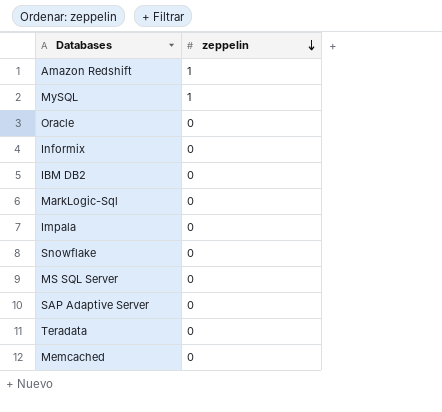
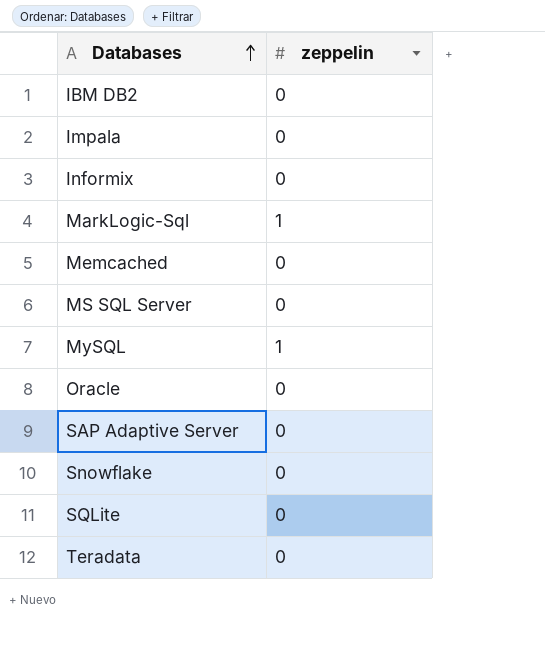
row order: zeppelin descending -> Databases ascending
row Amazon Redshift: 1 -> none
MarkLogic-Sql | zeppelin: 0 -> 1
row SQLite: none -> 0

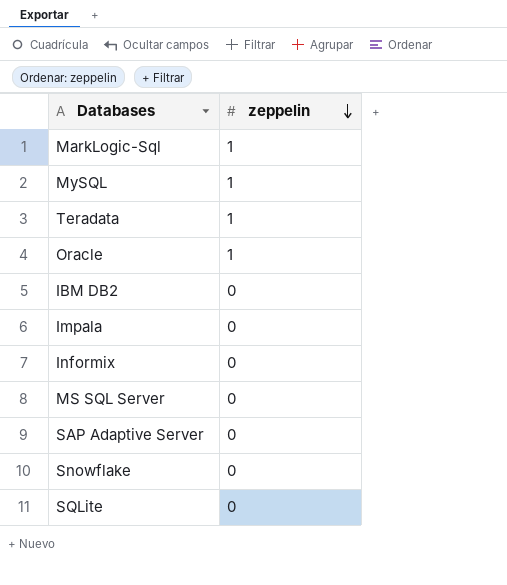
row order: Databases ascending -> zeppelin descending
row Memcached: 0 -> none
Teradata | zeppelin: 0 -> 1
Oracle | zeppelin: 0 -> 1

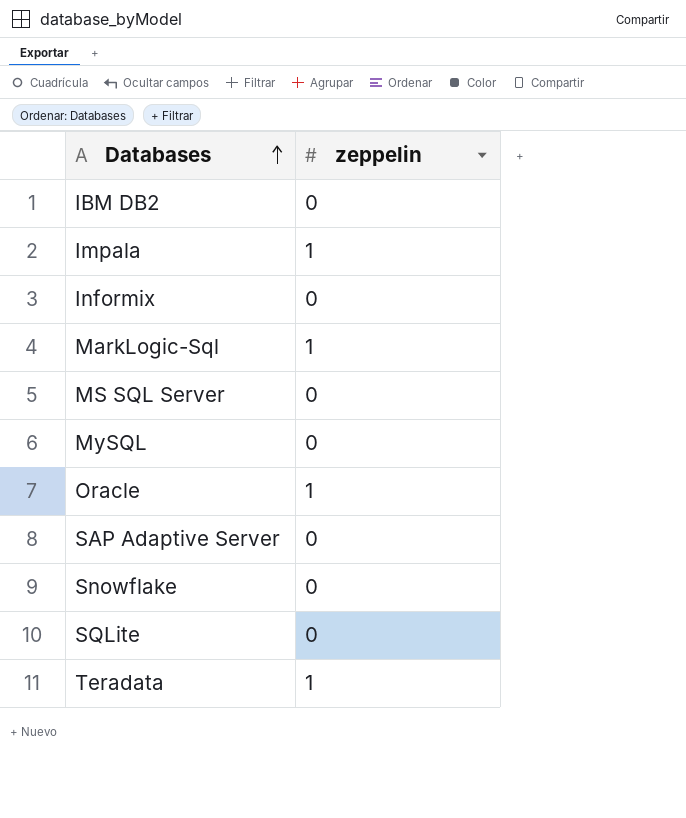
row order: zeppelin descending -> Databases ascending
Impala | zeppelin: 0 -> 1
MySQL | zeppelin: 1 -> 0

